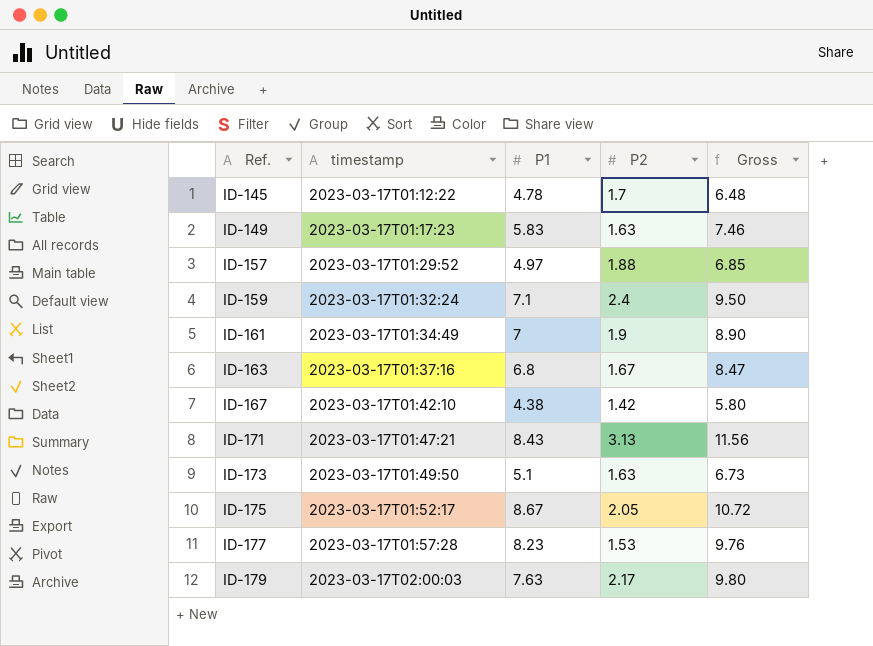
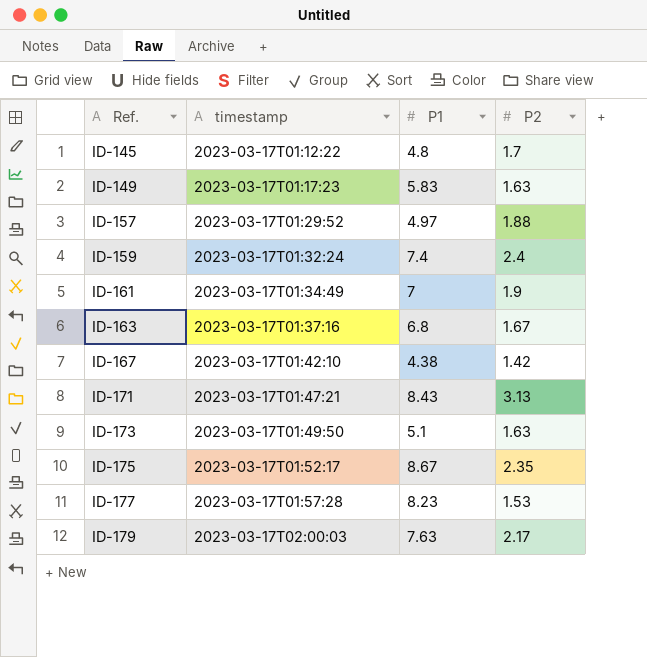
column Gross | formula: [P1] + [P2] -> none
ID-145 | P1: 4.78 -> 4.8
ID-159 | P1: 7.1 -> 7.4
ID-175 | P2: 2.05 -> 2.35

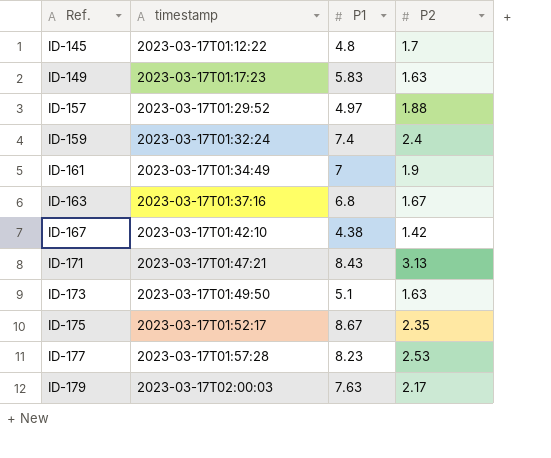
ID-177 | P2: 1.53 -> 2.53

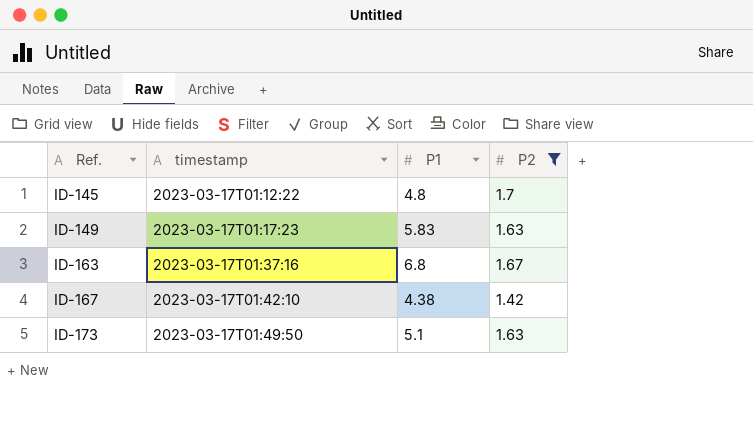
filter: none -> P2 <= 1.7

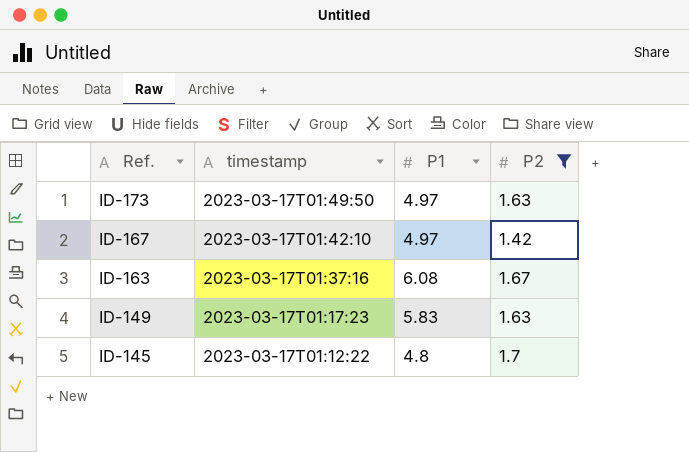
row order: Ref. ascending -> Ref. descending
ID-173 | P1: 5.1 -> 4.97
ID-167 | P1: 4.38 -> 4.97
ID-163 | P1: 6.8 -> 6.08

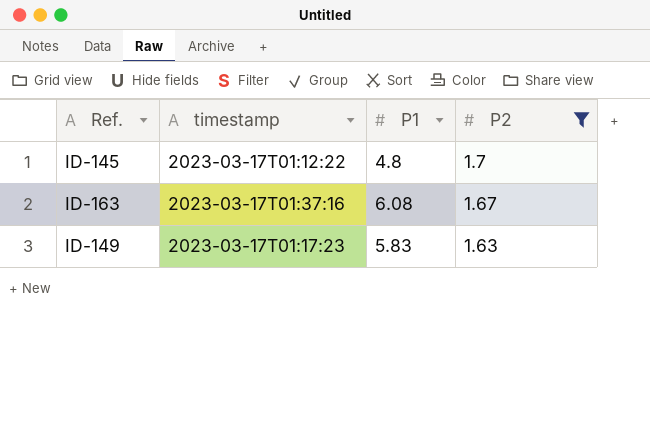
row order: Ref. descending -> P2 descending
row ID-173: 2023-03-17T01:49:50 | 4.97 | 1.63 -> none
row ID-167: 2023-03-17T01:42:10 | 4.97 | 1.42 -> none

